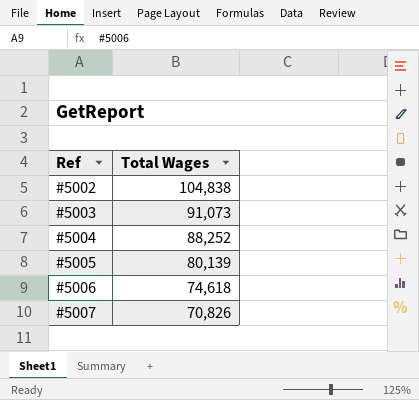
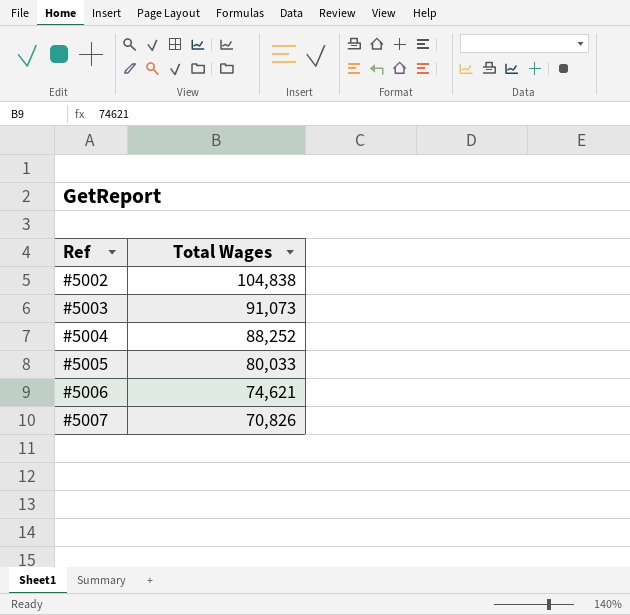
#5005 | Total Wages: 80,139 -> 80,033
#5006 | Total Wages: 74,618 -> 74,621

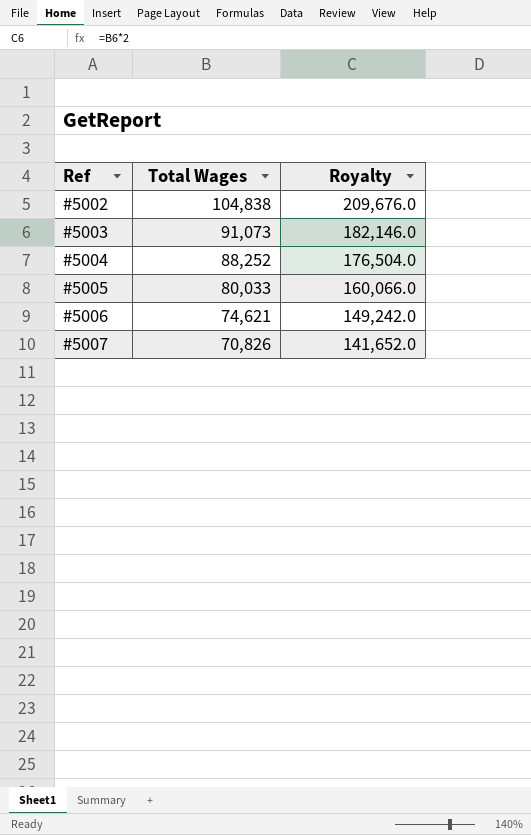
column Royalty | formula: none -> [Total Wages] * 2

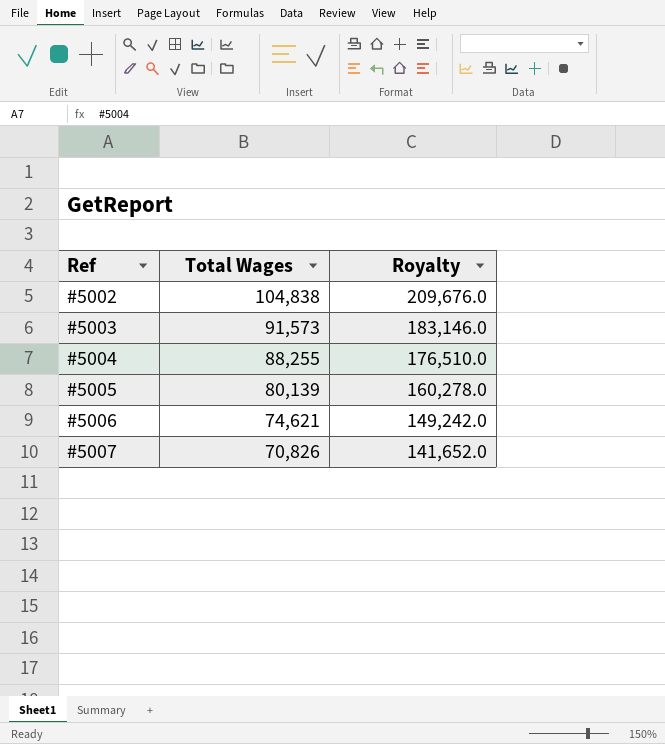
#5003 | Total Wages: 91,073 -> 91,573
#5003 | Royalty: 182,146.0 -> 183,146.0
#5004 | Total Wages: 88,252 -> 88,255
#5004 | Royalty: 176,504.0 -> 176,510.0
#5005 | Total Wages: 80,033 -> 80,139
#5005 | Royalty: 160,066.0 -> 160,278.0

